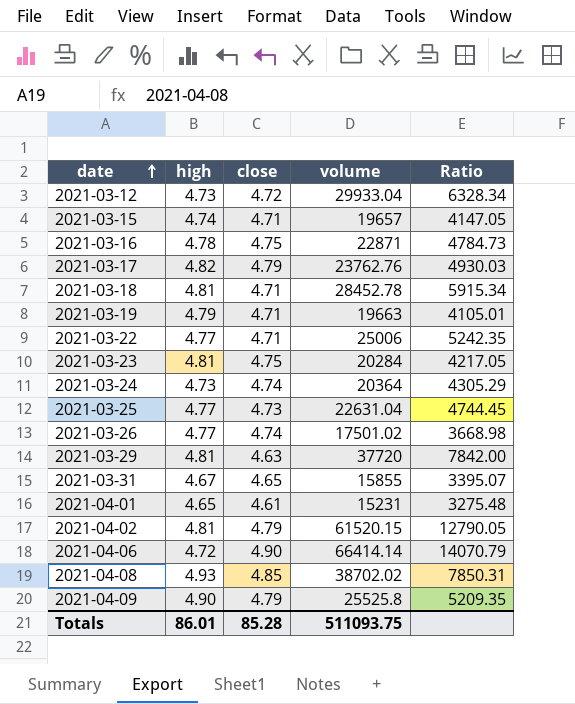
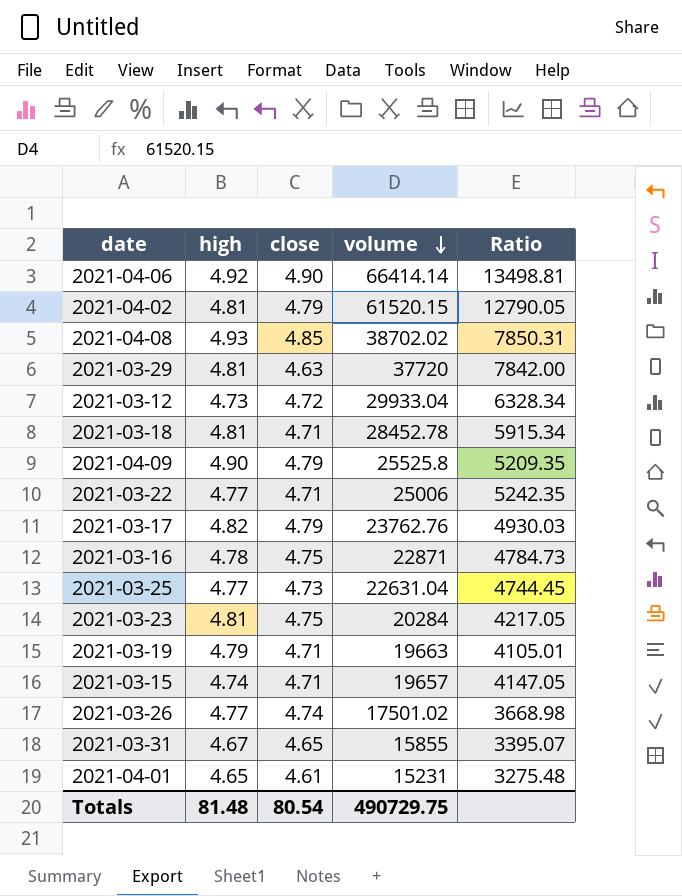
row order: date ascending -> volume descending
row 2021-03-24: 4.73 | 4.74 | 20364 | 4305.29 -> none
2021-04-06 | high: 4.72 -> 4.92
2021-04-06 | Ratio: 14070.79 -> 13498.81
Totals | high: 86.01 -> 81.48
Totals | close: 85.28 -> 80.54
Totals | volume: 511093.75 -> 490729.75

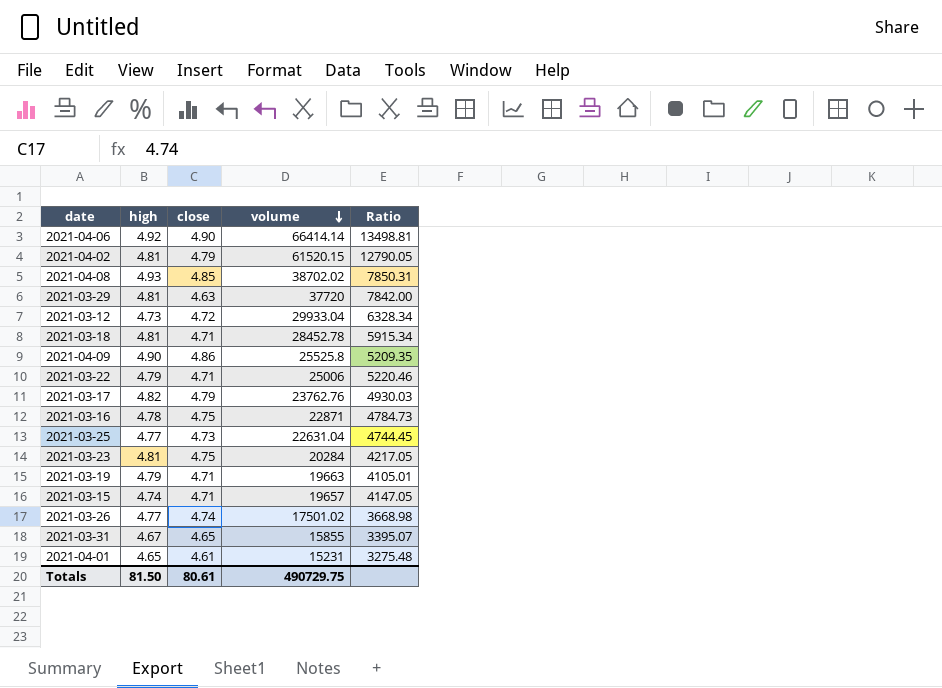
2021-04-09 | close: 4.79 -> 4.86
2021-03-22 | high: 4.77 -> 4.79
2021-03-22 | Ratio: 5242.35 -> 5220.46
Totals | high: 81.48 -> 81.50
Totals | close: 80.54 -> 80.61

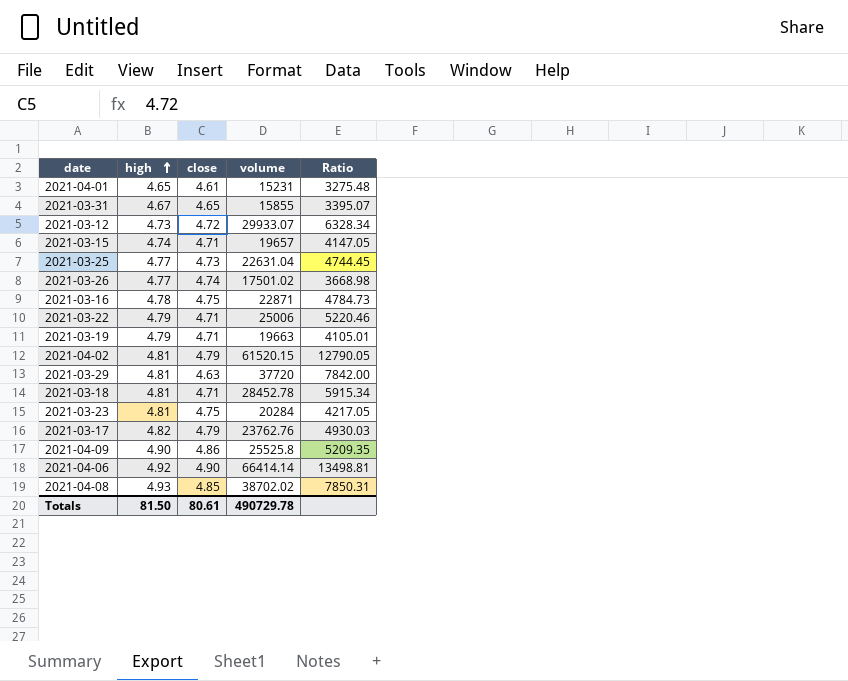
row order: volume descending -> high ascending
2021-03-12 | volume: 29933.04 -> 29933.07
Totals | volume: 490729.75 -> 490729.78

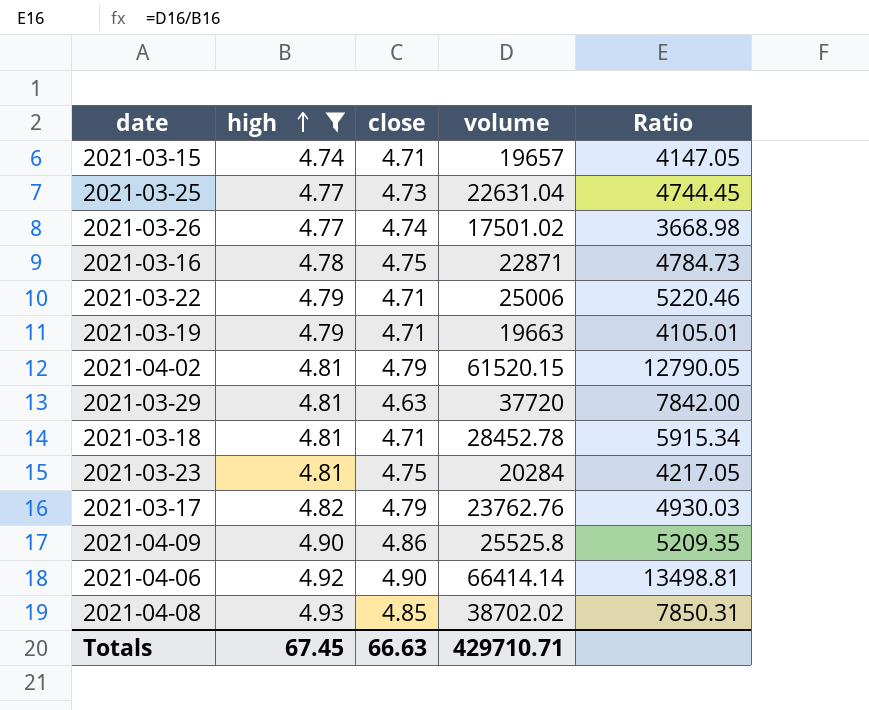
filter: none -> high >= 4.74
Totals | high: 81.50 -> 67.45
Totals | close: 80.61 -> 66.63
Totals | volume: 490729.78 -> 429710.71

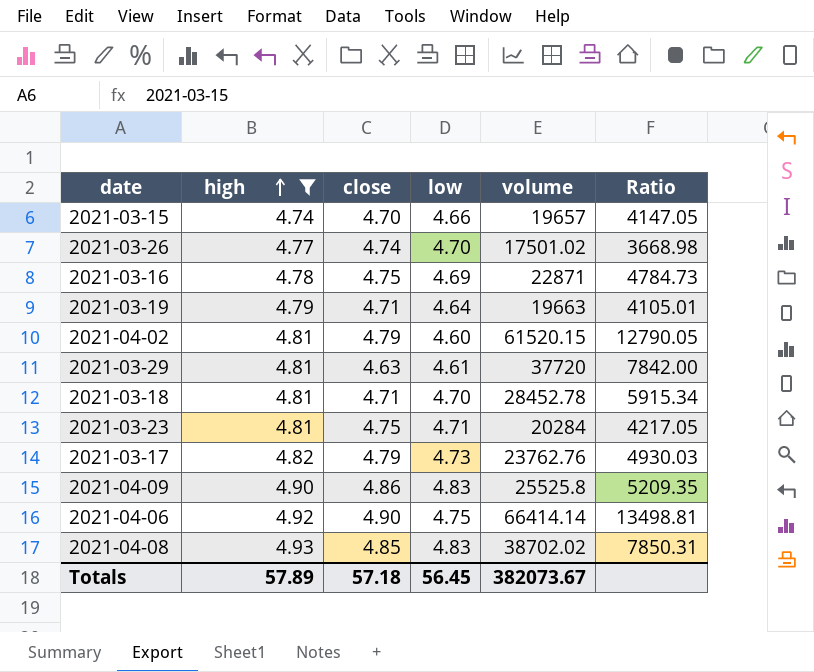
column low | position: none -> 4
row 2021-03-25: 4.77 | 4.73 | 22631.04 | 4744.45 -> none
row 2021-03-22: 4.79 | 4.71 | 25006 | 5220.46 -> none
2021-03-15 | close: 4.71 -> 4.70
Totals | high: 67.45 -> 57.89
Totals | close: 66.63 -> 57.18
Totals | volume: 429710.71 -> 382073.67

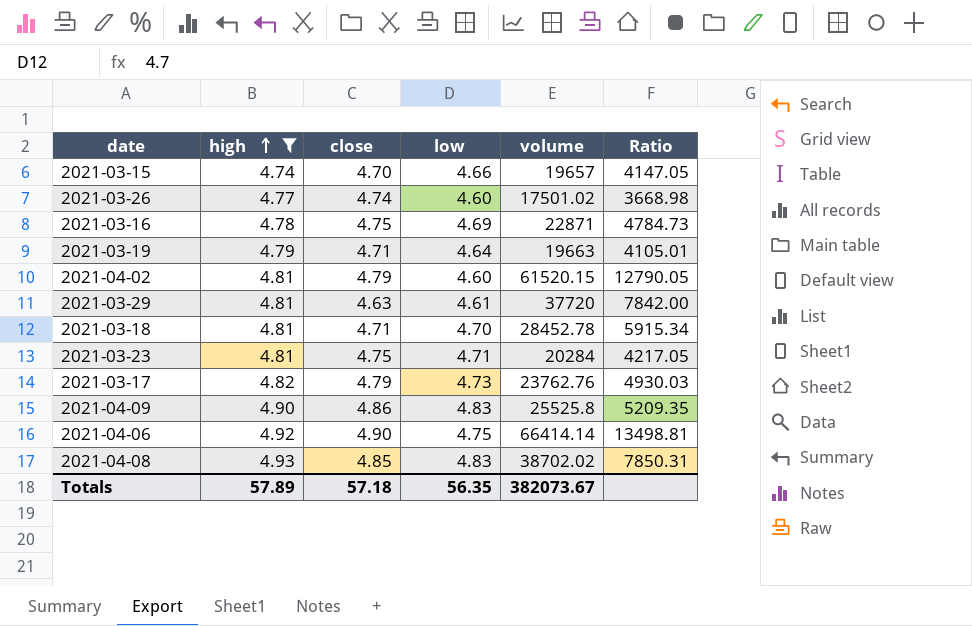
2021-03-26 | low: 4.70 -> 4.60
Totals | low: 56.45 -> 56.35

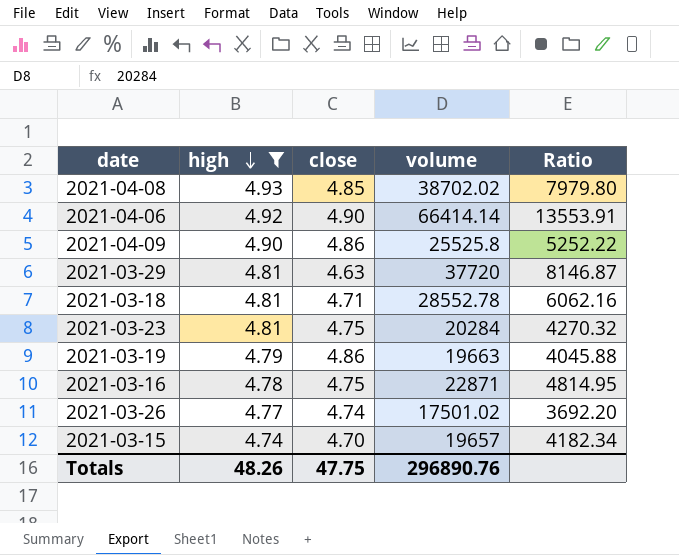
row order: high ascending -> high descending
column low | position: 4 -> none
column Ratio | formula: [volume] / [high] -> [volume] / [close]
row 2021-04-02: 4.81 | 4.79 | 4.60 | 61520.15 | 12790.05 -> none
row 2021-03-17: 4.82 | 4.79 | 4.73 | 23762.76 | 4930.03 -> none
2021-03-18 | volume: 28452.78 -> 28552.78
2021-03-19 | close: 4.71 -> 4.86
Totals | high: 57.89 -> 48.26
Totals | close: 57.18 -> 47.75
Totals | volume: 382073.67 -> 296890.76

